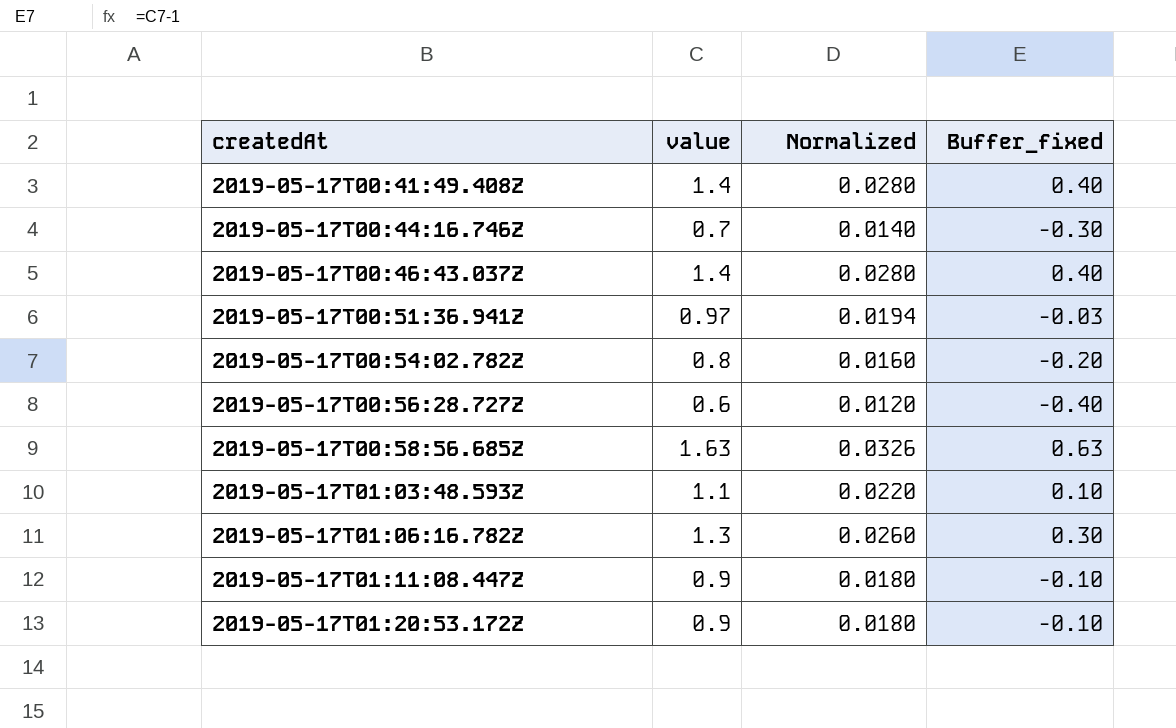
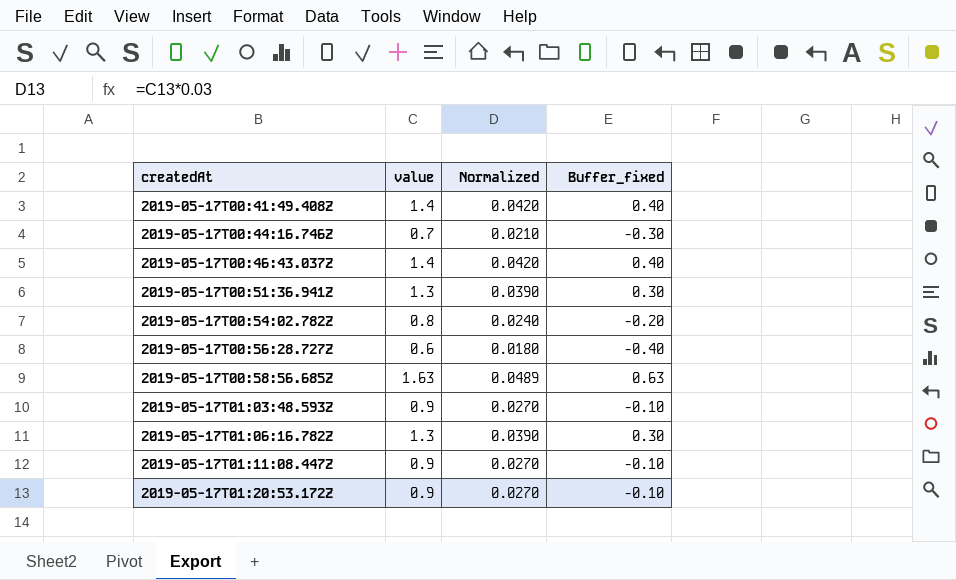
column Normalized | formula: [value] * 0.02 -> [value] * 0.03
2019-05-17T00:51:36.941Z | value: 0.97 -> 1.3
2019-05-17T00:51:36.941Z | Buffer_fixed: -0.03 -> 0.30
2019-05-17T01:03:48.593Z | value: 1.1 -> 0.9
2019-05-17T01:03:48.593Z | Buffer_fixed: 0.10 -> -0.10

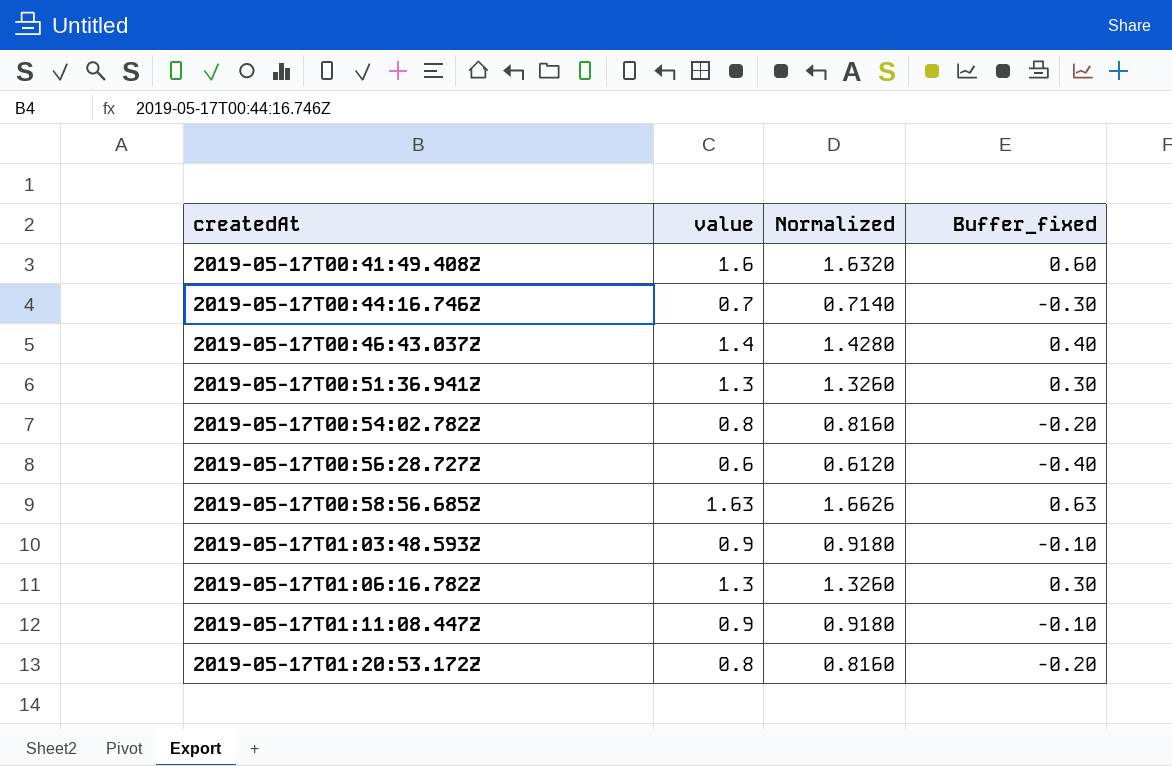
column Normalized | formula: [value] * 0.03 -> [value] * 1.02
2019-05-17T00:41:49.408Z | value: 1.4 -> 1.6
2019-05-17T00:41:49.408Z | Buffer_fixed: 0.40 -> 0.60
2019-05-17T01:20:53.172Z | value: 0.9 -> 0.8
2019-05-17T01:20:53.172Z | Buffer_fixed: -0.10 -> -0.20

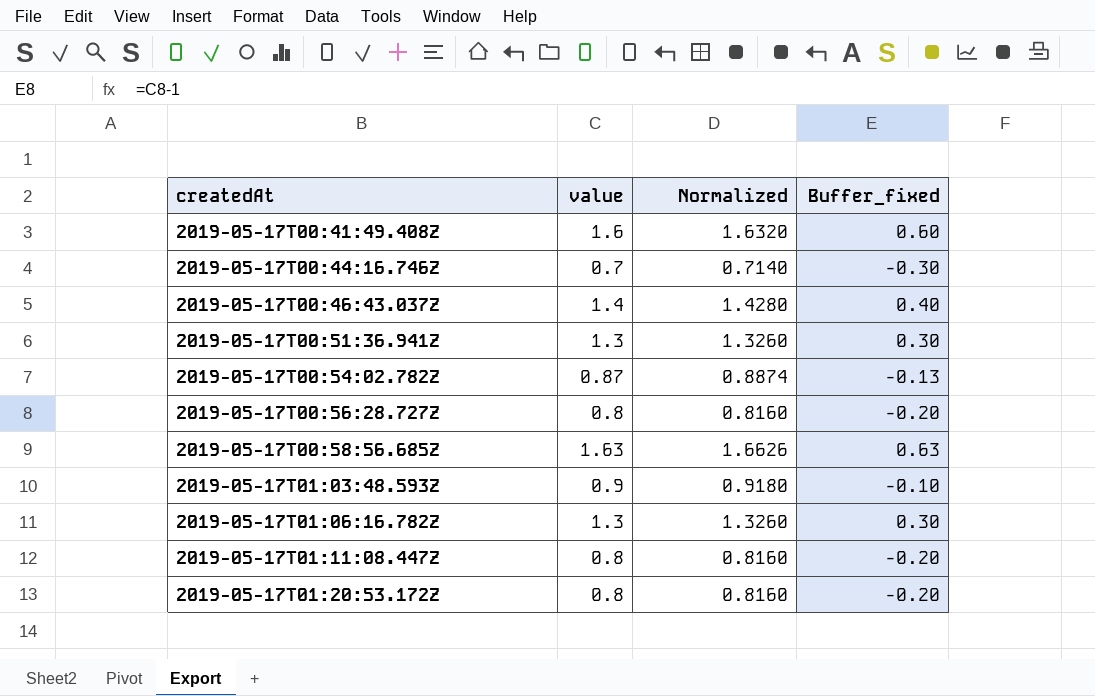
2019-05-17T00:54:02.782Z | value: 0.8 -> 0.87
2019-05-17T00:54:02.782Z | Normalized: 0.8160 -> 0.8874
2019-05-17T00:54:02.782Z | Buffer_fixed: -0.20 -> -0.13
2019-05-17T00:56:28.727Z | value: 0.6 -> 0.8
2019-05-17T00:56:28.727Z | Normalized: 0.6120 -> 0.8160
2019-05-17T00:56:28.727Z | Buffer_fixed: -0.40 -> -0.20
2019-05-17T01:11:08.447Z | value: 0.9 -> 0.8
2019-05-17T01:11:08.447Z | Normalized: 0.9180 -> 0.8160
2019-05-17T01:11:08.447Z | Buffer_fixed: -0.10 -> -0.20

